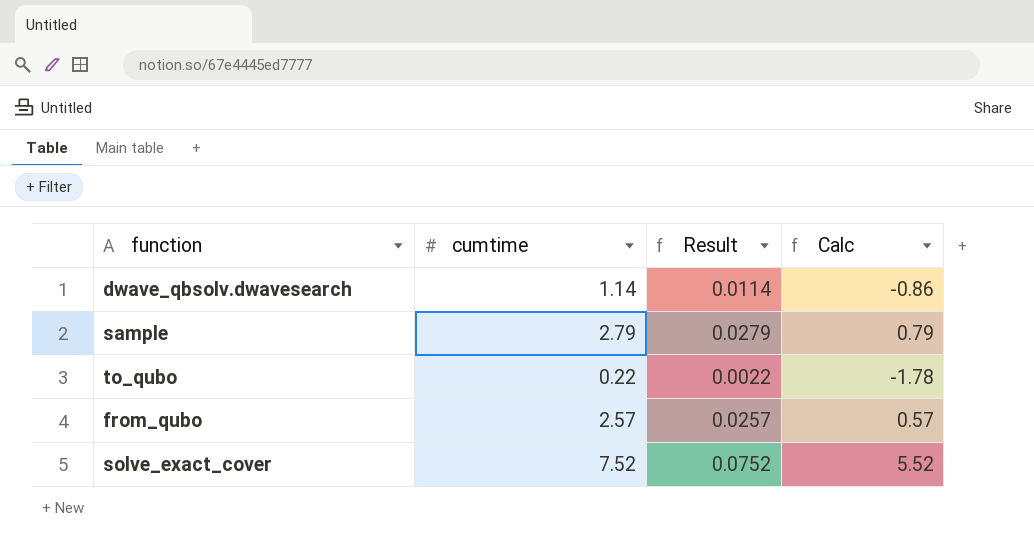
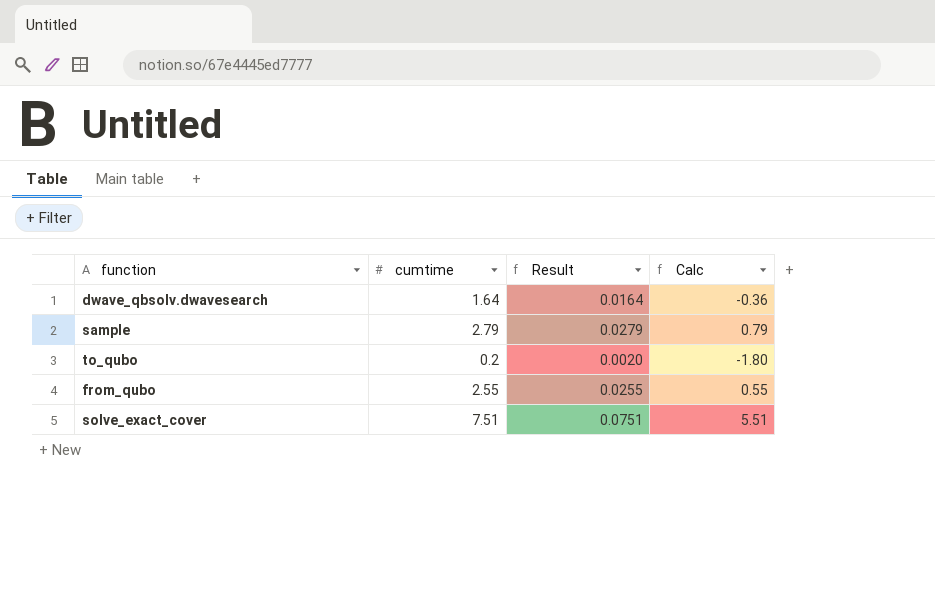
dwave_qbsolv.dwavesearch | cumtime: 1.14 -> 1.64
dwave_qbsolv.dwavesearch | Result: 0.0114 -> 0.0164
dwave_qbsolv.dwavesearch | Calc: -0.86 -> -0.36
to_qubo | cumtime: 0.22 -> 0.2
to_qubo | Result: 0.0022 -> 0.0020
to_qubo | Calc: -1.78 -> -1.80
from_qubo | cumtime: 2.57 -> 2.55
from_qubo | Result: 0.0257 -> 0.0255
from_qubo | Calc: 0.57 -> 0.55
solve_exact_cover | cumtime: 7.52 -> 7.51
solve_exact_cover | Result: 0.0752 -> 0.0751
solve_exact_cover | Calc: 5.52 -> 5.51

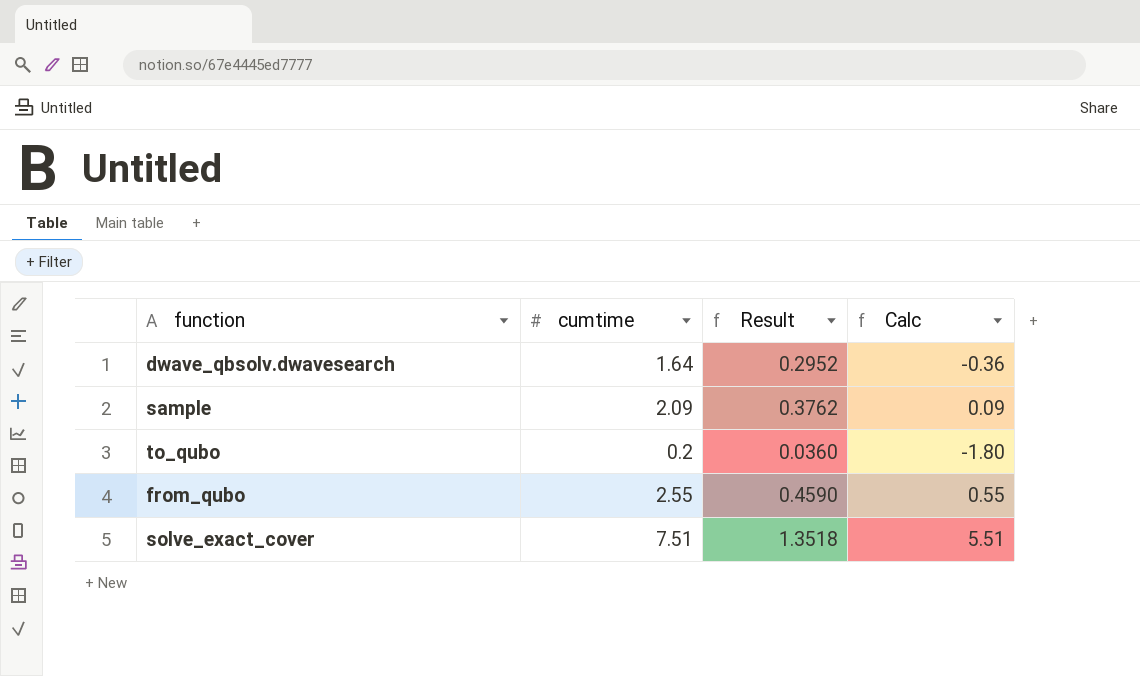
column Result | formula: [cumtime] * 0.01 -> [cumtime] * 0.18
sample | cumtime: 2.79 -> 2.09
sample | Calc: 0.79 -> 0.09

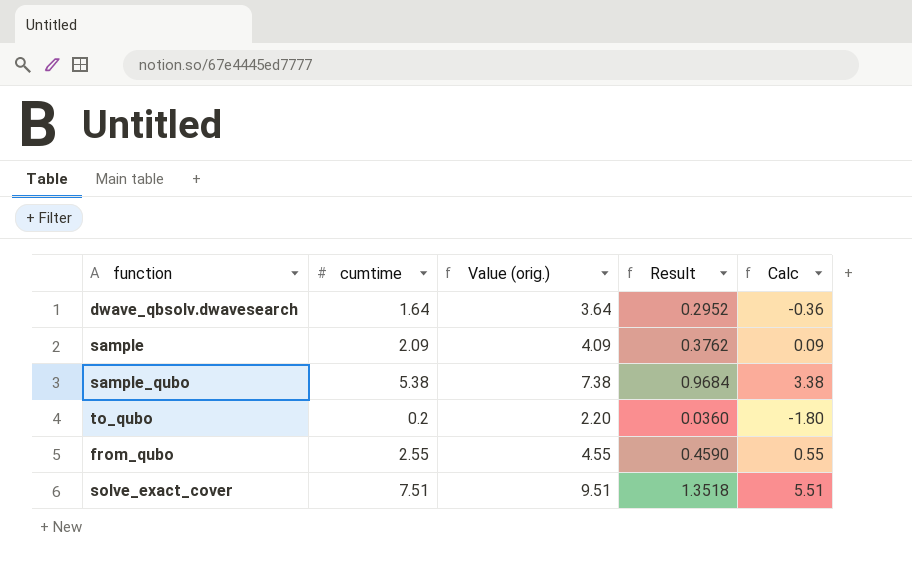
column Value (orig.) | formula: none -> [cumtime] + 2
row sample_qubo: none -> 5.38 | 7.38 | 0.9684 | 3.38

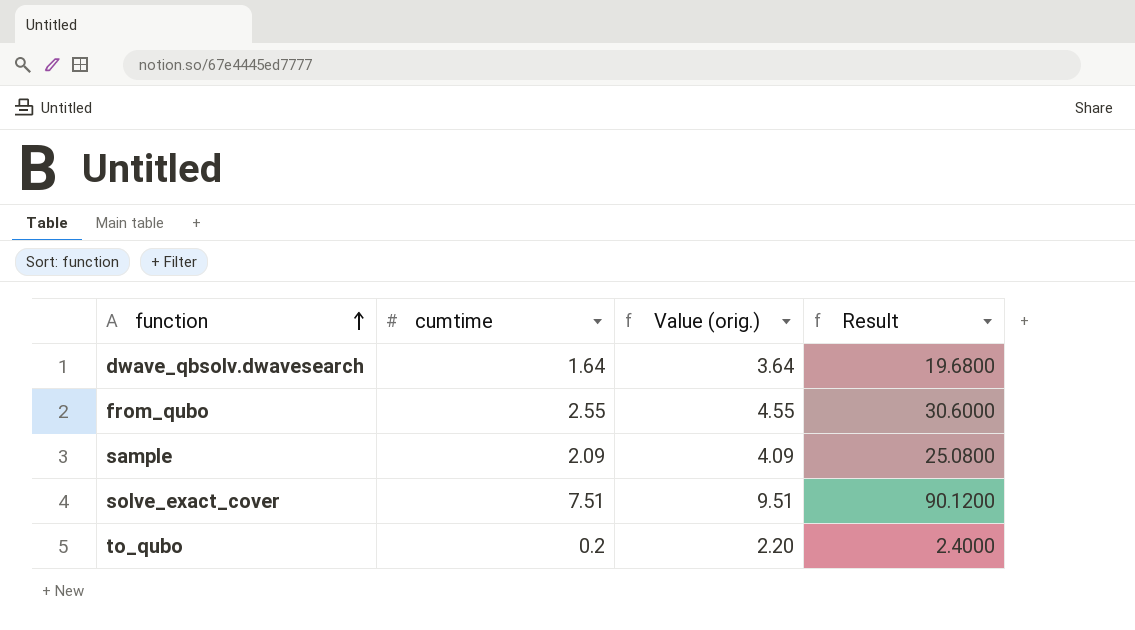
row order: none -> function ascending
column Calc | formula: [cumtime] - 2 -> none
column Result | formula: [cumtime] * 0.18 -> [cumtime] * 12
row sample_qubo: 5.38 | 7.38 | 0.9684 | 3.38 -> none

